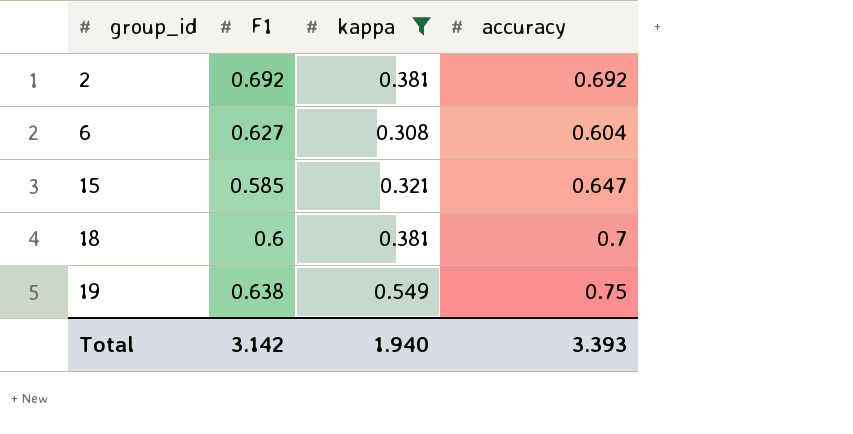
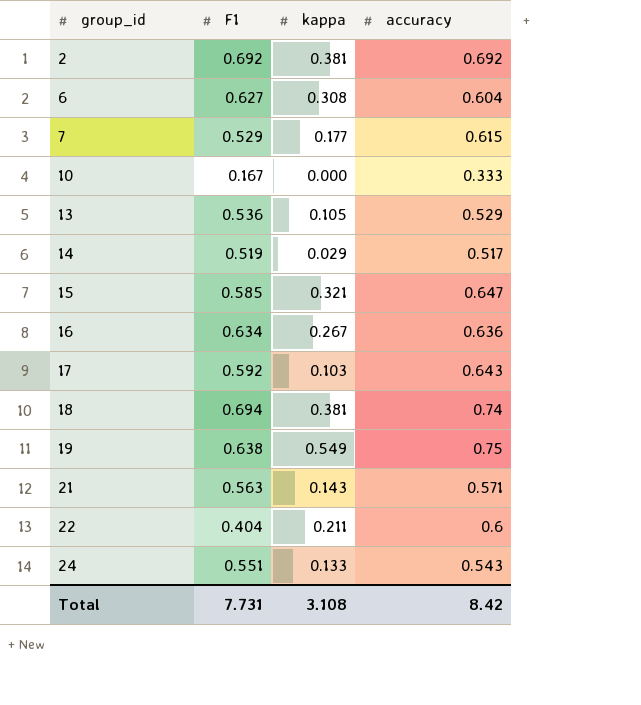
filter: kappa >= 0.308 -> none
18 | F1: 0.6 -> 0.694
18 | accuracy: 0.7 -> 0.74
Total | F1: 3.142 -> 7.731
Total | kappa: 1.940 -> 3.108
Total | accuracy: 3.393 -> 8.42

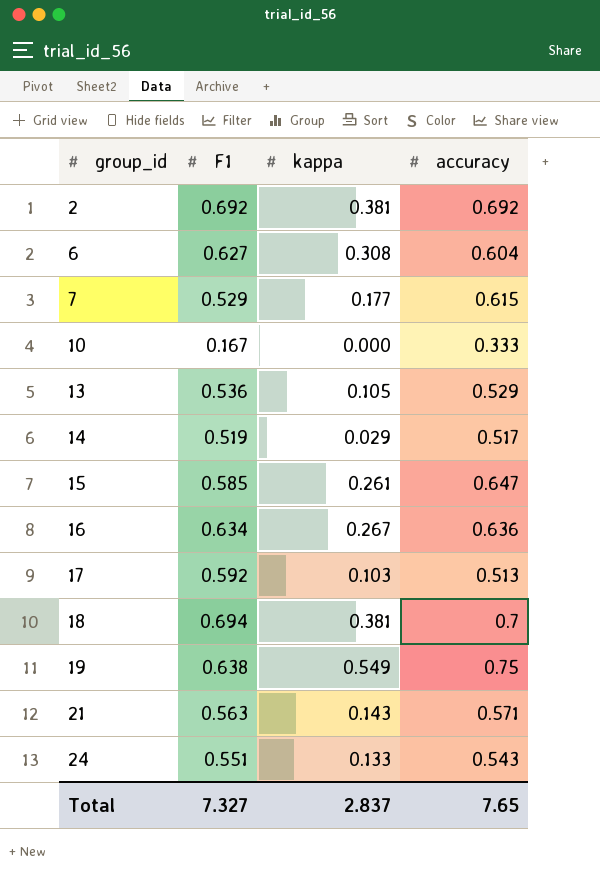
row 22: 0.404 | 0.211 | 0.6 -> none
15 | kappa: 0.321 -> 0.261
17 | accuracy: 0.643 -> 0.513
18 | accuracy: 0.74 -> 0.7
Total | F1: 7.731 -> 7.327
Total | kappa: 3.108 -> 2.837
Total | accuracy: 8.42 -> 7.65

